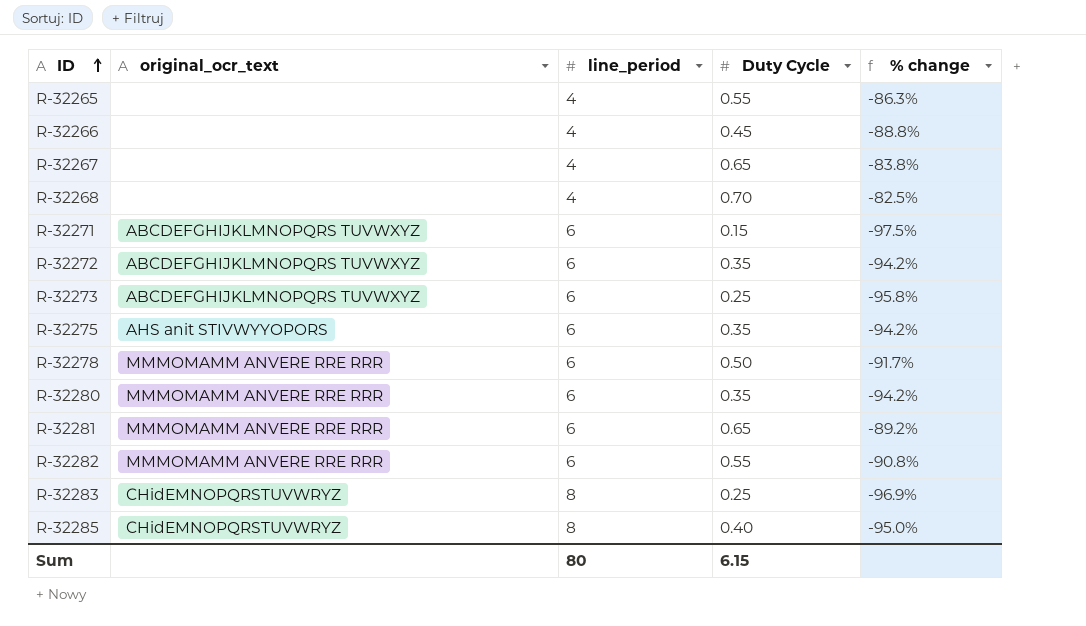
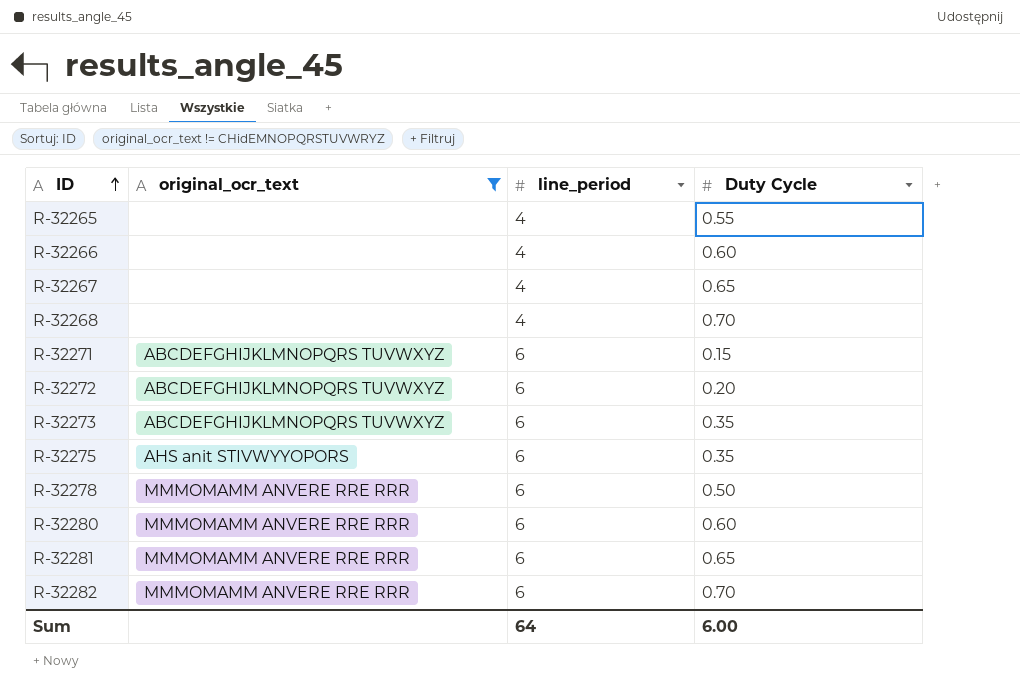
filter: none -> original_ocr_text != CHidEMNOPQRSTUVWRYZ
column % change | formula: ([Duty Cycle] - [line_period]) / [line_period] -> none
R-32266 | Duty Cycle: 0.45 -> 0.60
R-32272 | Duty Cycle: 0.35 -> 0.20
R-32273 | Duty Cycle: 0.25 -> 0.35
R-32280 | Duty Cycle: 0.35 -> 0.60
R-32282 | Duty Cycle: 0.55 -> 0.70
Sum | line_period: 80 -> 64
Sum | Duty Cycle: 6.15 -> 6.00

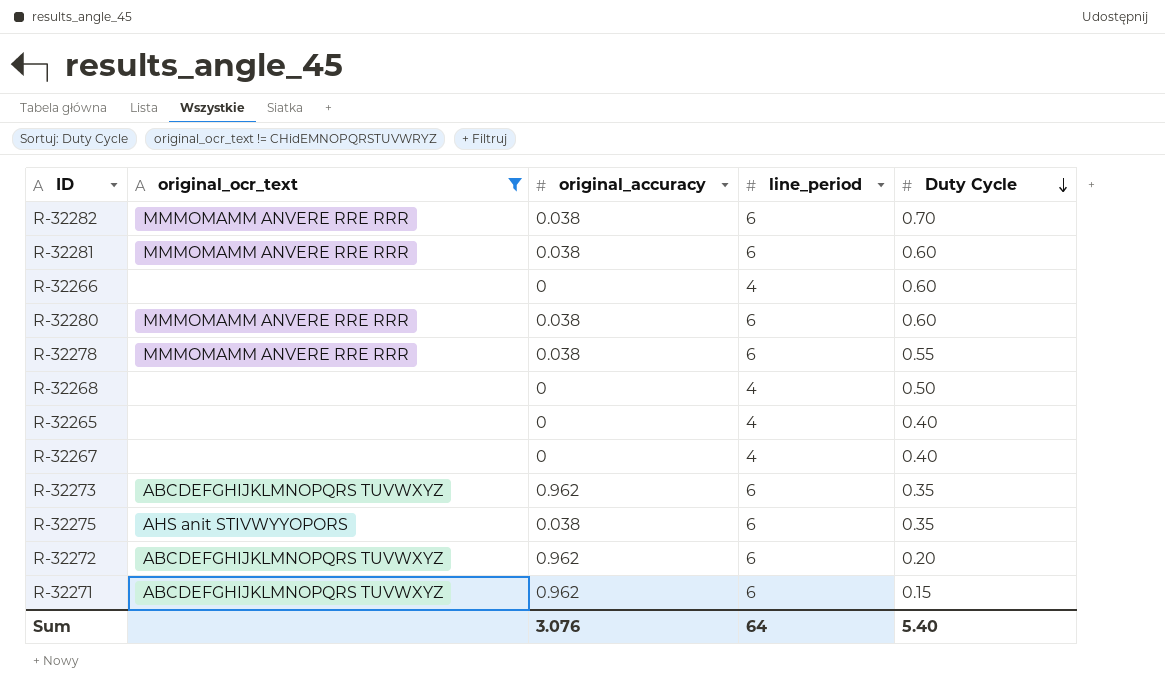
row order: ID ascending -> Duty Cycle descending
column original_accuracy | position: none -> 3
R-32281 | Duty Cycle: 0.65 -> 0.60
R-32278 | Duty Cycle: 0.50 -> 0.55
R-32268 | Duty Cycle: 0.70 -> 0.50
R-32265 | Duty Cycle: 0.55 -> 0.40
R-32267 | Duty Cycle: 0.65 -> 0.40
Sum | Duty Cycle: 6.00 -> 5.40

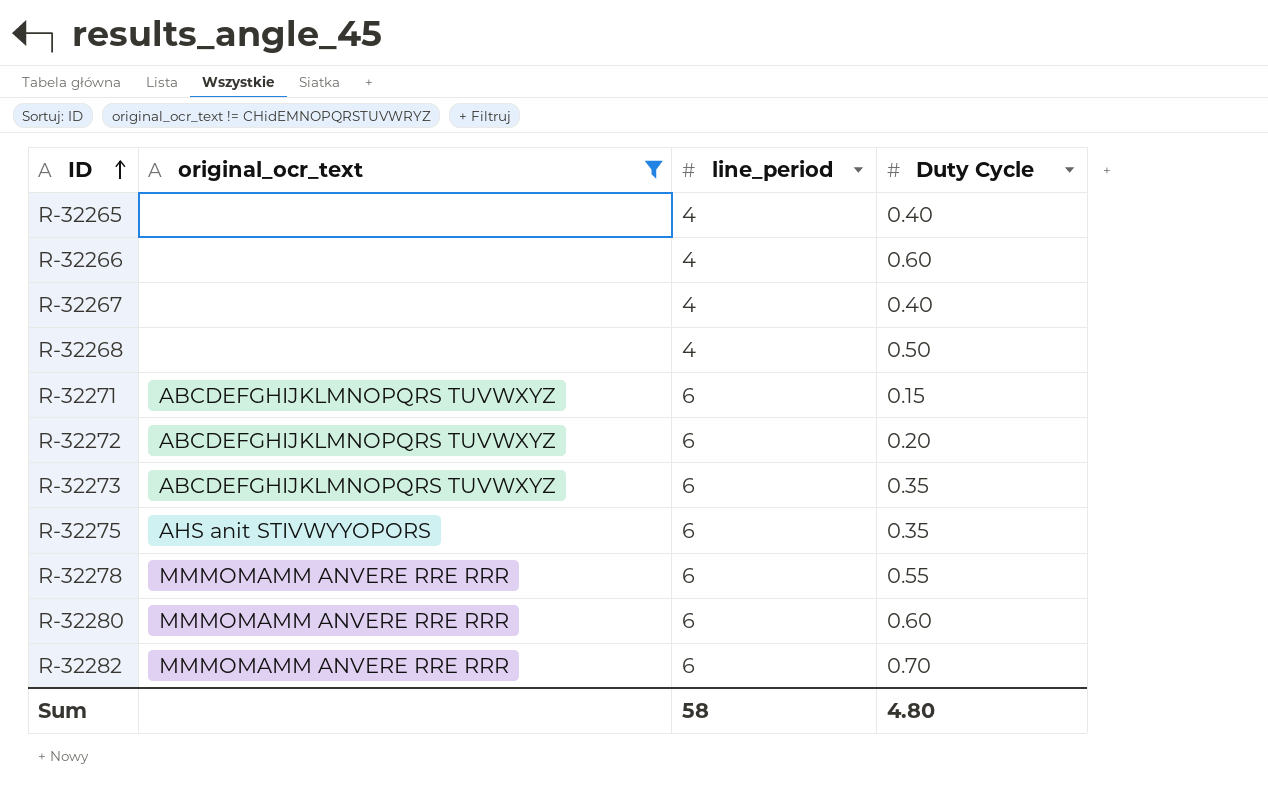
row order: Duty Cycle descending -> ID ascending
column original_accuracy | position: 3 -> none
row R-32281: MMMOMAMM ANVERE RRE RRR | 0.038 | 6 | 0.60 -> none
Sum | line_period: 64 -> 58
Sum | Duty Cycle: 5.40 -> 4.80

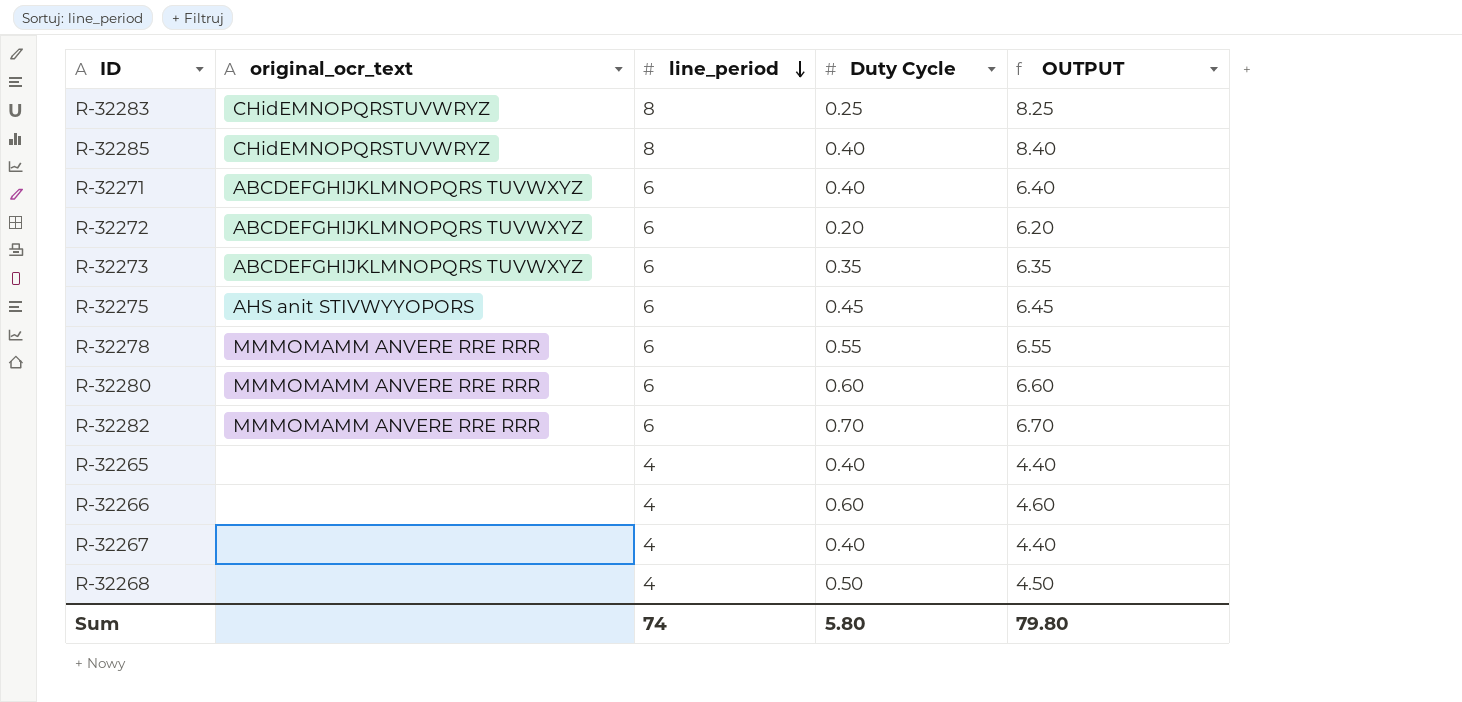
filter: original_ocr_text != CHidEMNOPQRSTUVWRYZ -> none
row order: ID ascending -> line_period descending
column OUTPUT | formula: none -> [line_period] + [Duty Cycle]
R-32271 | Duty Cycle: 0.15 -> 0.40
R-32275 | Duty Cycle: 0.35 -> 0.45
Sum | line_period: 58 -> 74
Sum | Duty Cycle: 4.80 -> 5.80

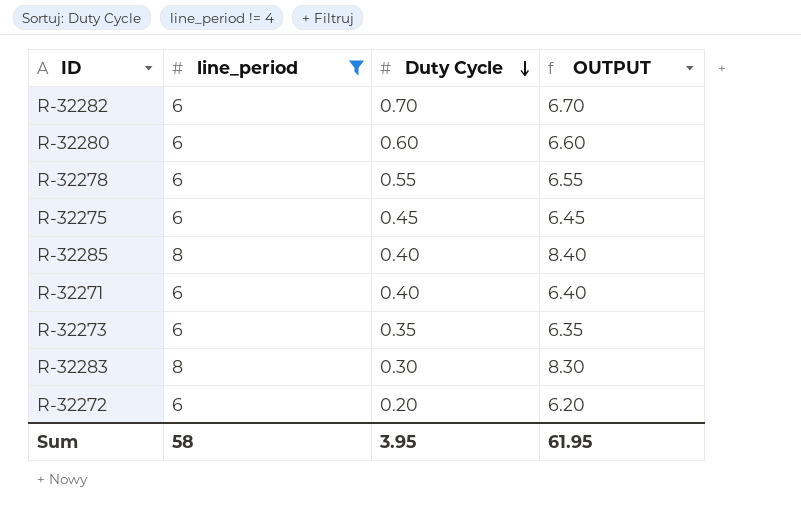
filter: none -> line_period != 4
row order: line_period descending -> Duty Cycle descending
column original_ocr_text | position: 2 -> none
R-32283 | Duty Cycle: 0.25 -> 0.30
R-32283 | OUTPUT: 8.25 -> 8.30
Sum | line_period: 74 -> 58
Sum | Duty Cycle: 5.80 -> 3.95
Sum | OUTPUT: 79.80 -> 61.95

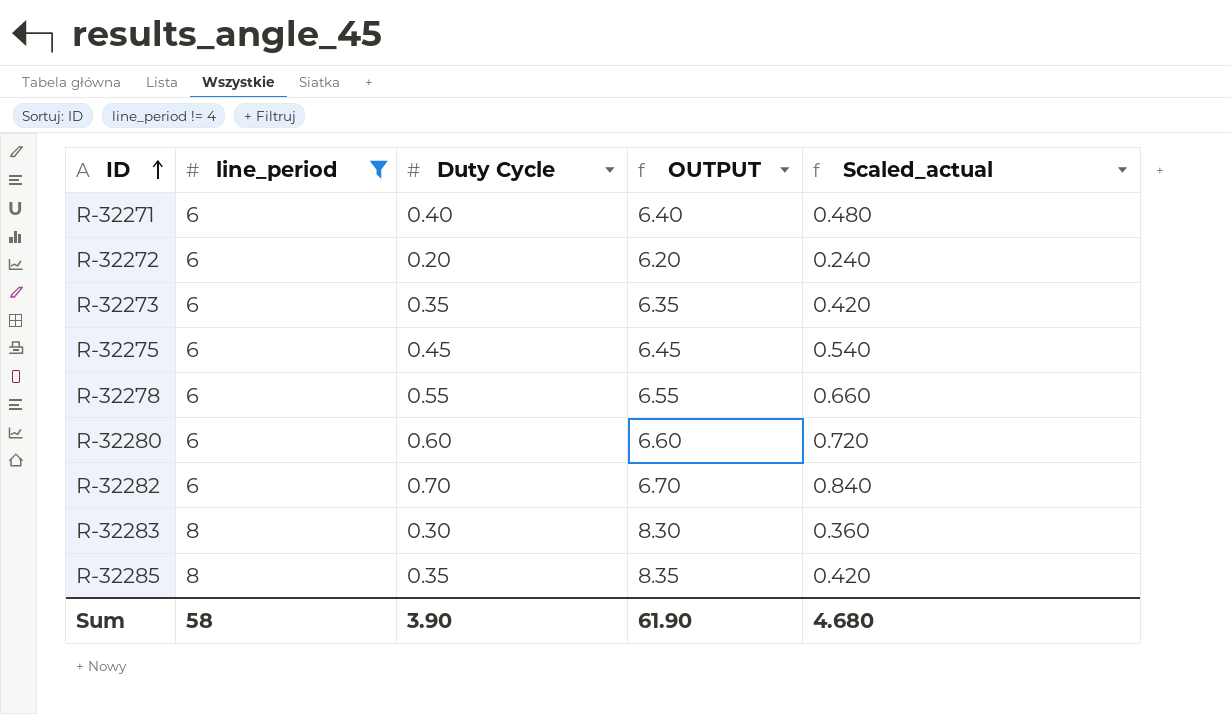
row order: Duty Cycle descending -> ID ascending
column Scaled_actual | formula: none -> [Duty Cycle] * 1.2
R-32285 | Duty Cycle: 0.40 -> 0.35
R-32285 | OUTPUT: 8.40 -> 8.35
Sum | Duty Cycle: 3.95 -> 3.90
Sum | OUTPUT: 61.95 -> 61.90

